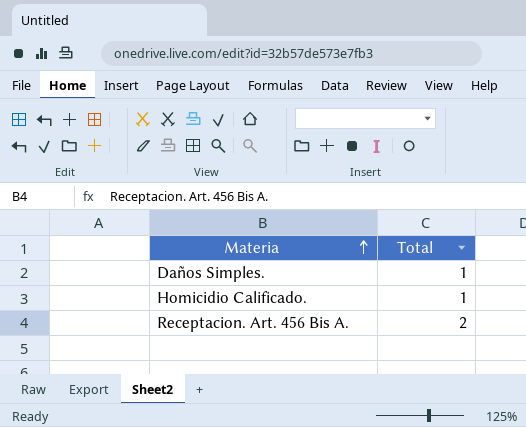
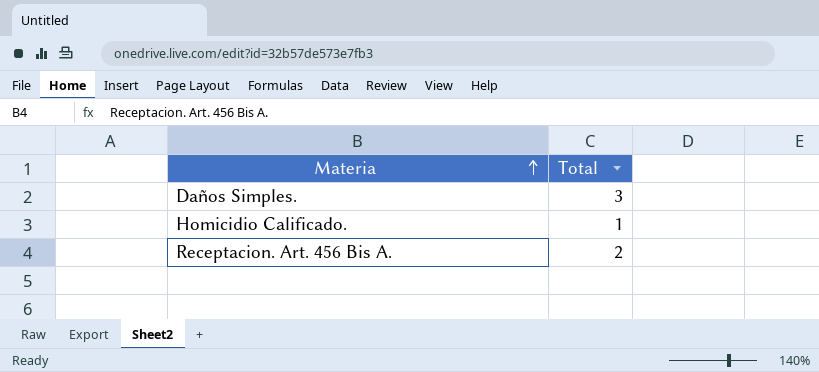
Daños Simples. | Total: 1 -> 3

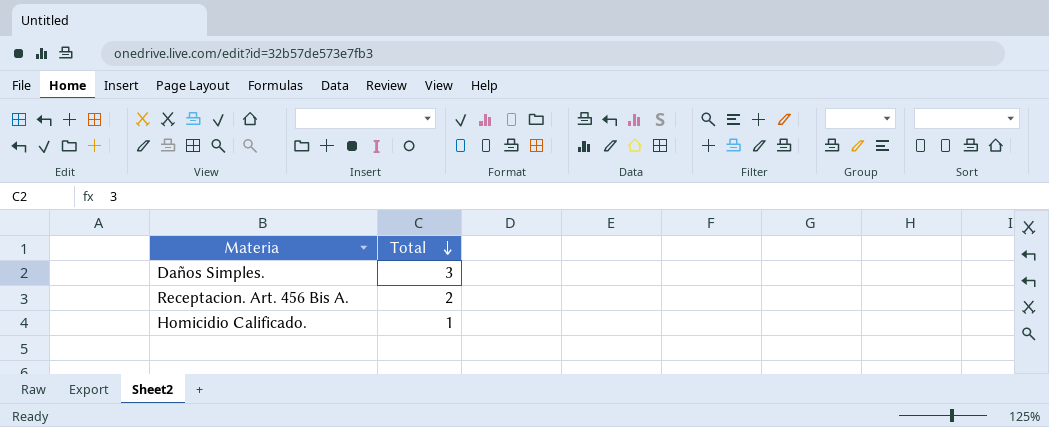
row order: Materia ascending -> Total descending

